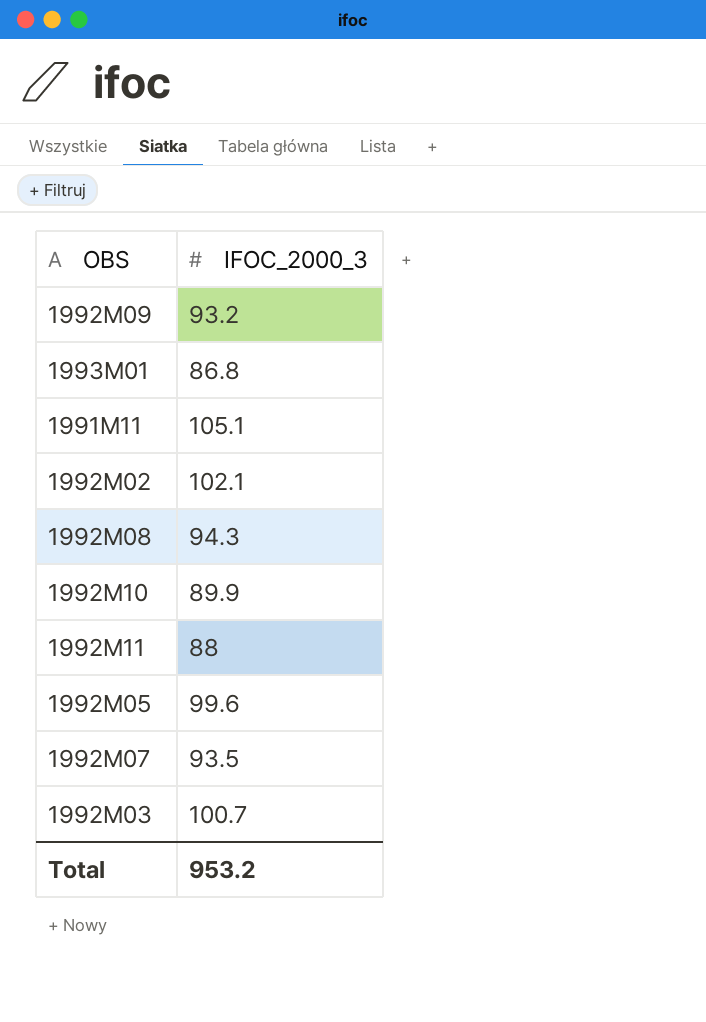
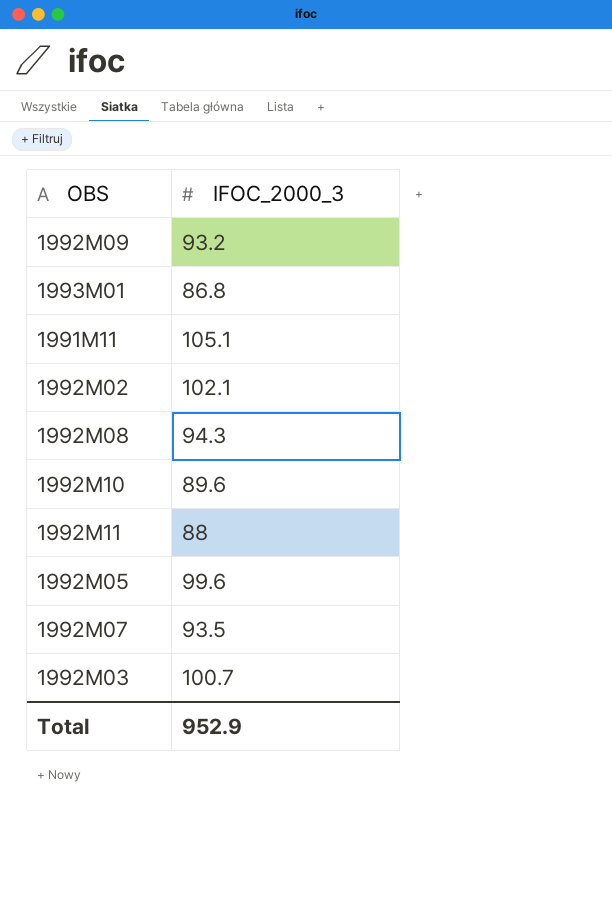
1992M10 | IFOC_2000_3: 89.9 -> 89.6
Total | IFOC_2000_3: 953.2 -> 952.9

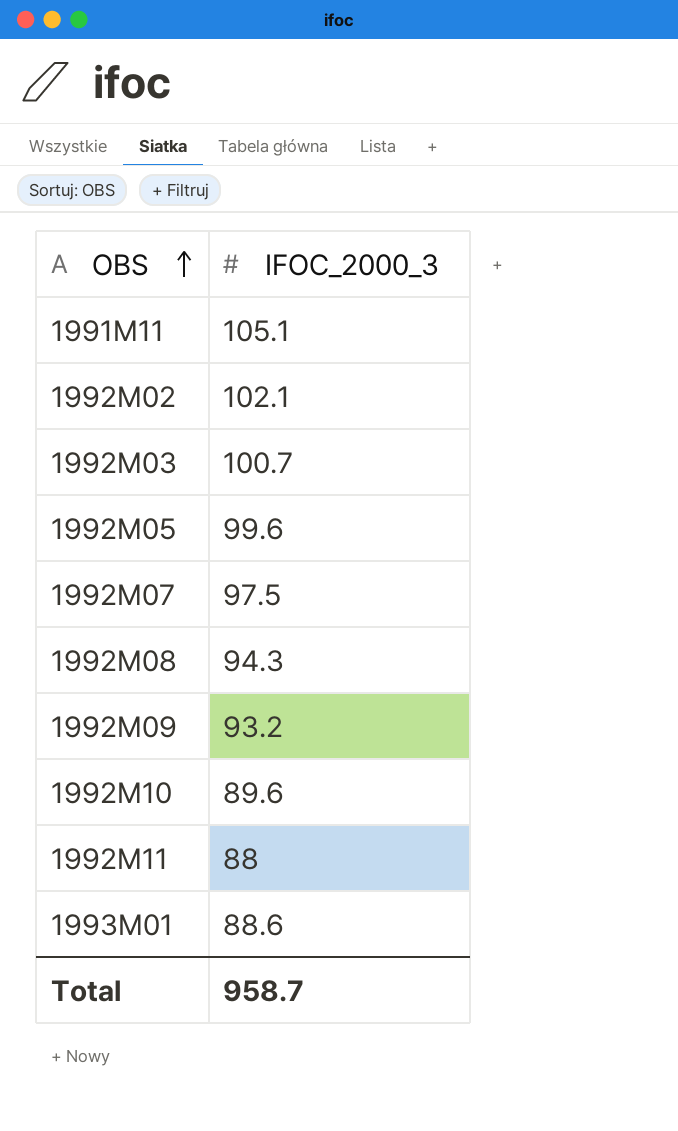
row order: none -> OBS ascending
1992M07 | IFOC_2000_3: 93.5 -> 97.5
1993M01 | IFOC_2000_3: 86.8 -> 88.6
Total | IFOC_2000_3: 952.9 -> 958.7

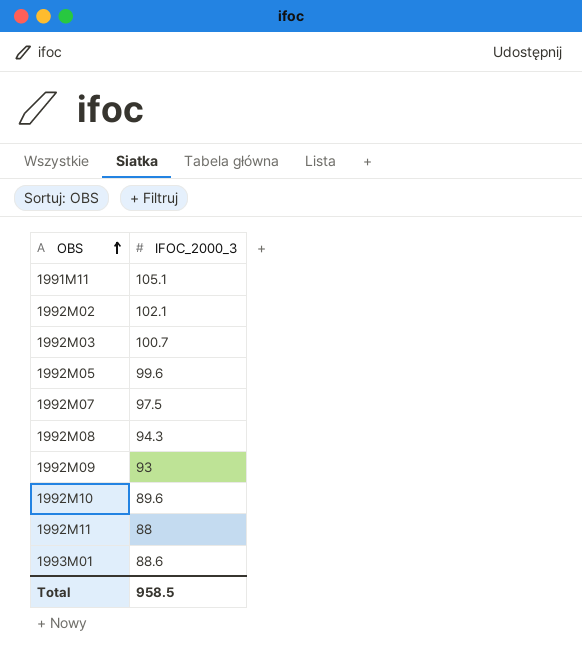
1992M09 | IFOC_2000_3: 93.2 -> 93
Total | IFOC_2000_3: 958.7 -> 958.5

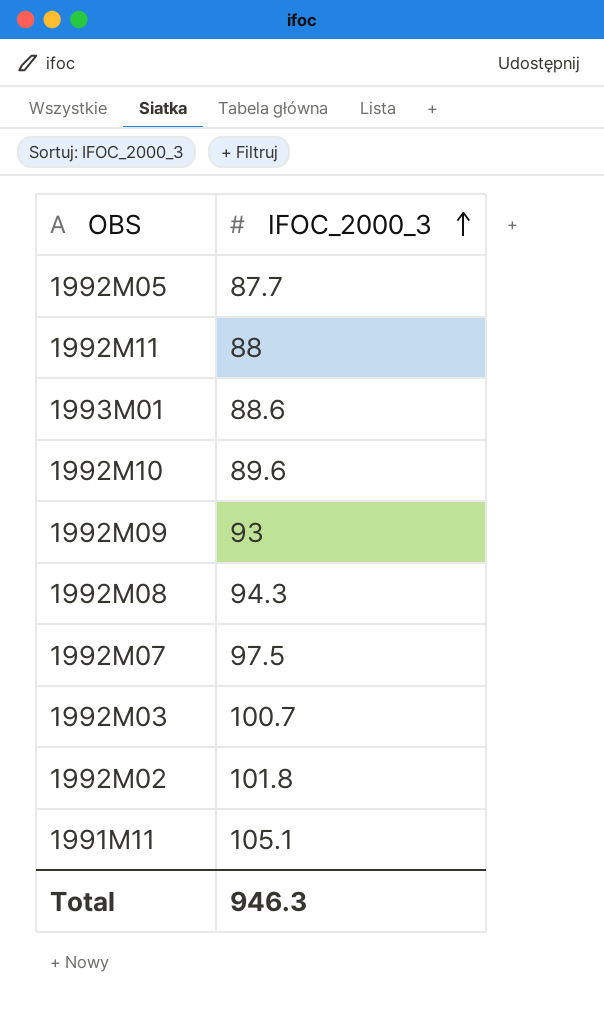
row order: OBS ascending -> IFOC_2000_3 ascending
1992M05 | IFOC_2000_3: 99.6 -> 87.7
1992M02 | IFOC_2000_3: 102.1 -> 101.8
Total | IFOC_2000_3: 958.5 -> 946.3

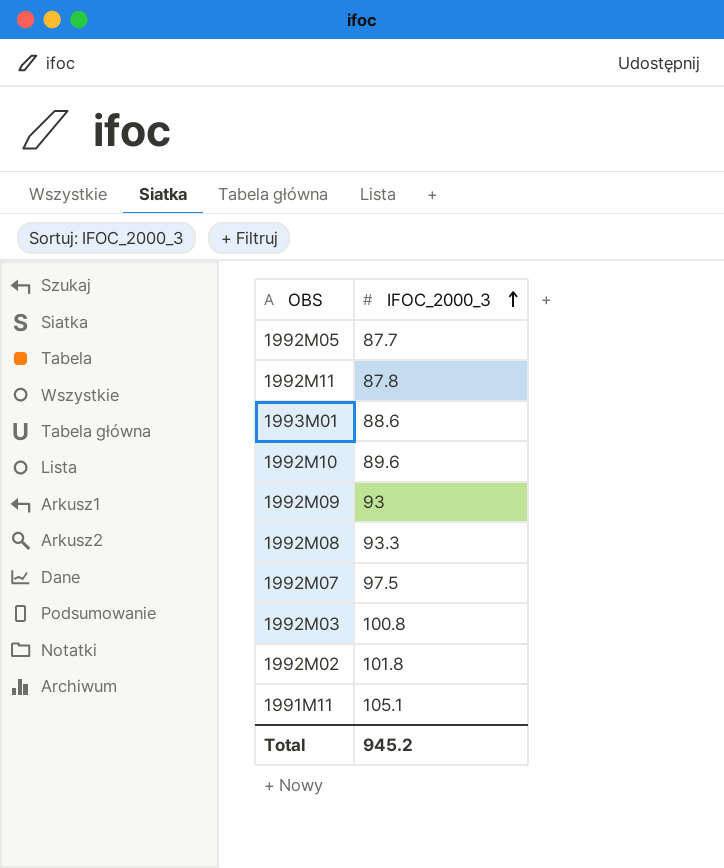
1992M11 | IFOC_2000_3: 88 -> 87.8
1992M08 | IFOC_2000_3: 94.3 -> 93.3
1992M03 | IFOC_2000_3: 100.7 -> 100.8
Total | IFOC_2000_3: 946.3 -> 945.2

